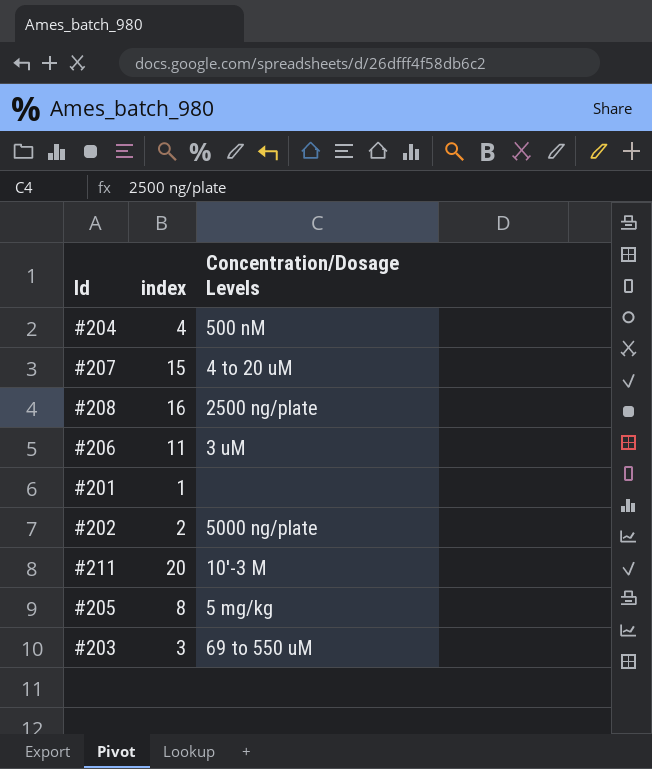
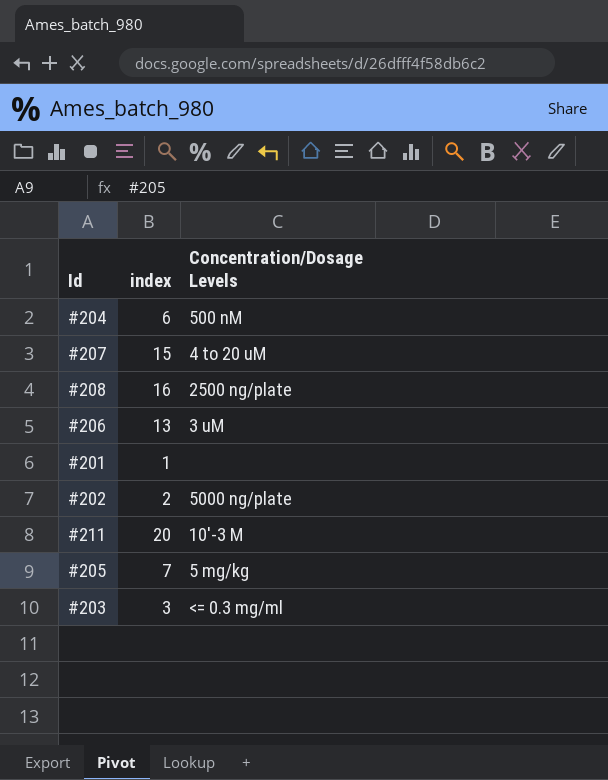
#204 | index: 4 -> 6
#206 | index: 11 -> 13
#205 | index: 8 -> 7
#203 | Concentration/Dosage Levels: 69 to 550 uM -> <= 0.3 mg/ml

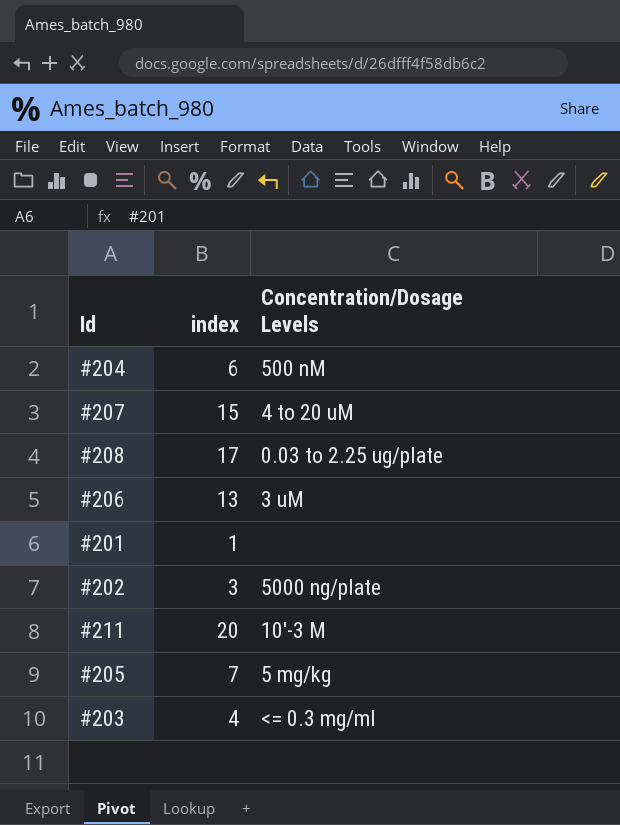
#208 | index: 16 -> 17
#208 | Concentration/Dosage Levels: 2500 ng/plate -> 0.03 to 2.25 ug/plate
#202 | index: 2 -> 3
#203 | index: 3 -> 4

